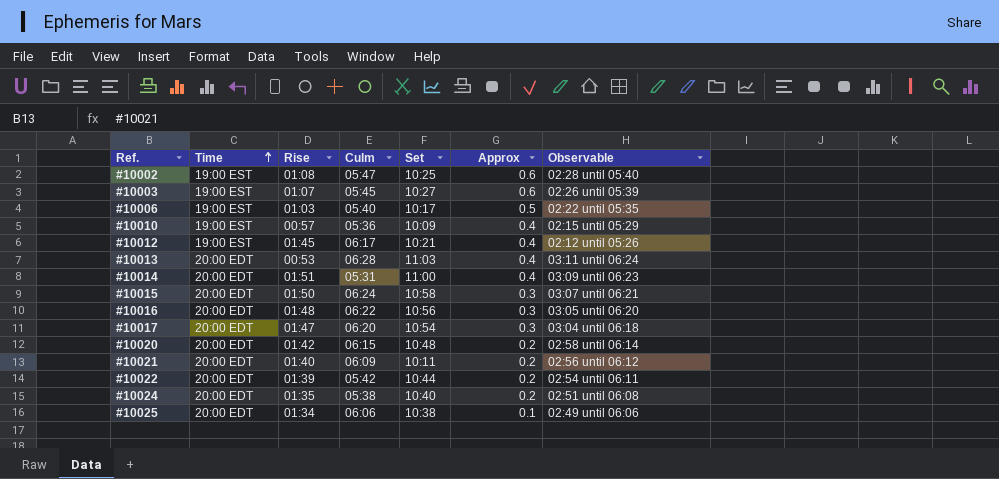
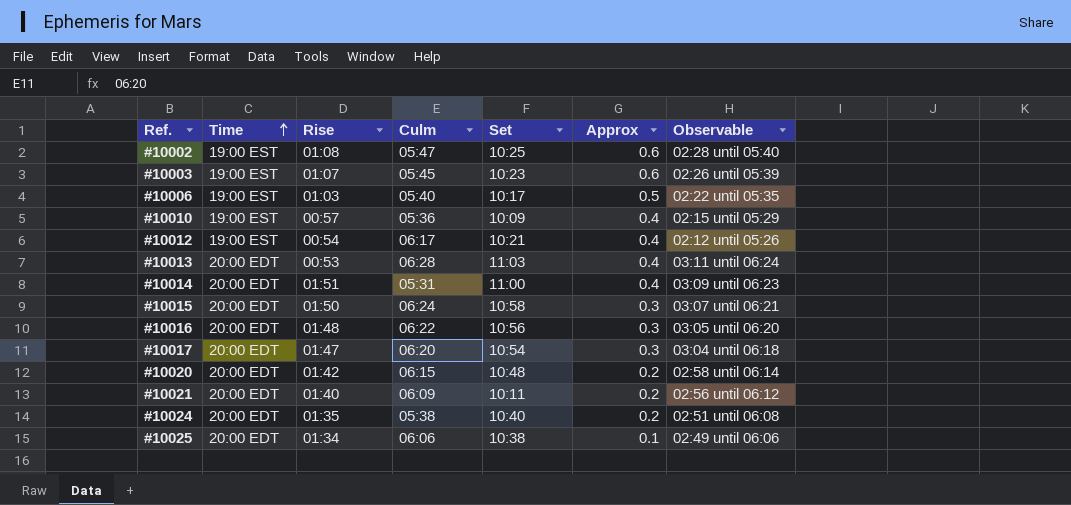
row #10022: 20:00 EDT | 01:39 | 05:42 | 10:44 | 0.2 | 02:54 until 06:11 -> none
#10003 | Set: 10:27 -> 10:23
#10012 | Rise: 01:45 -> 00:54

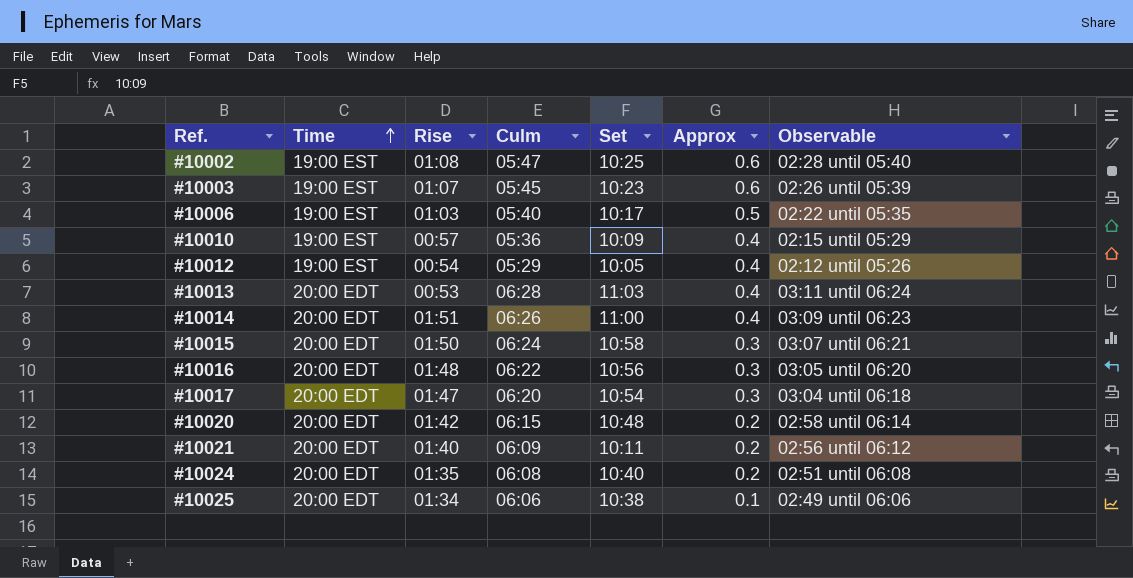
#10012 | Culm: 06:17 -> 05:29
#10012 | Set: 10:21 -> 10:05
#10014 | Culm: 05:31 -> 06:26
#10024 | Culm: 05:38 -> 06:08

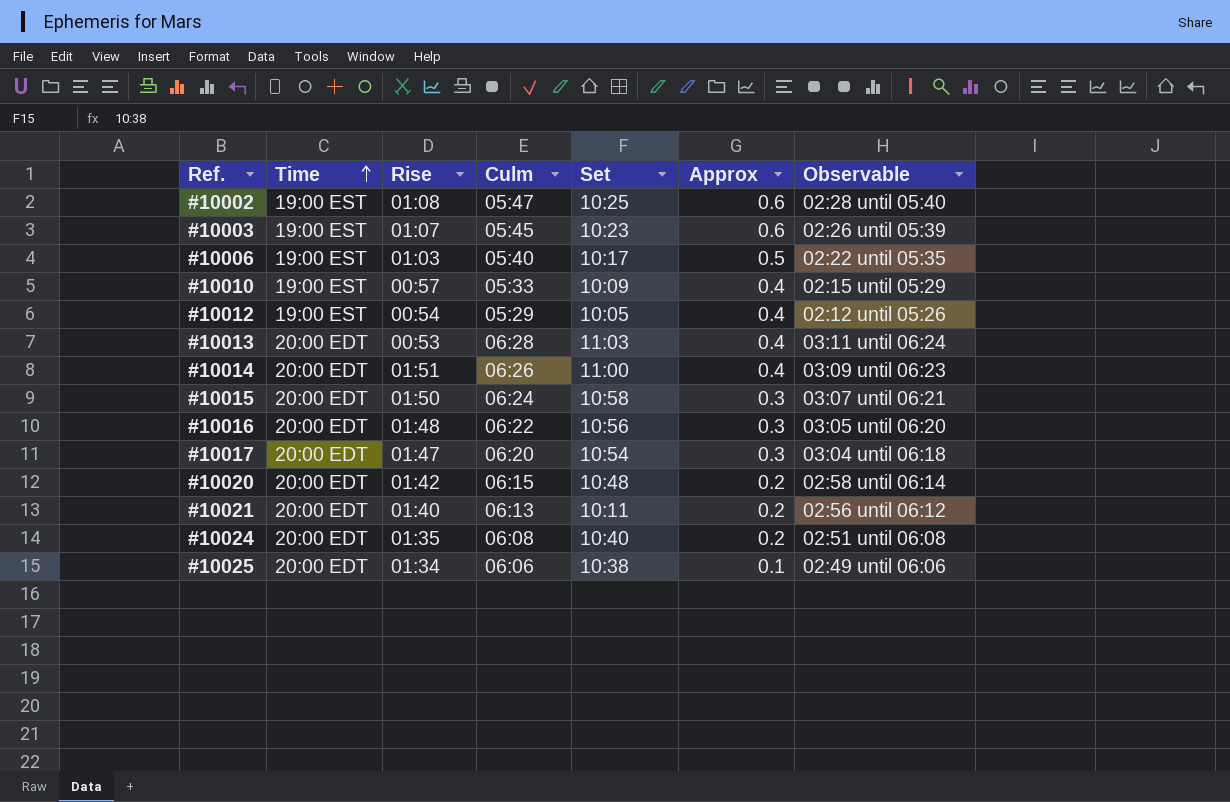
#10010 | Culm: 05:36 -> 05:33
#10021 | Culm: 06:09 -> 06:13

